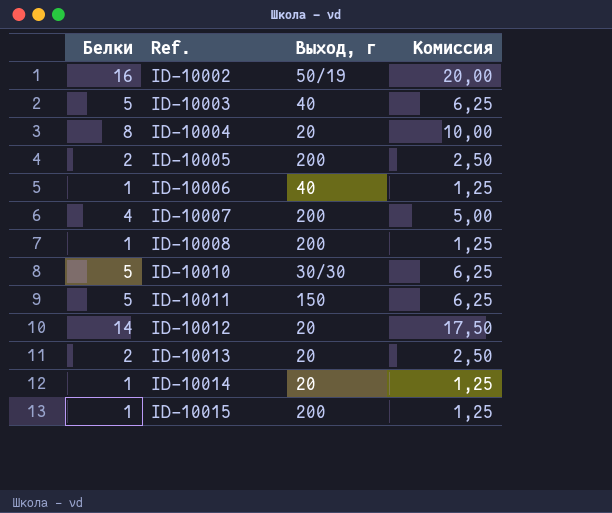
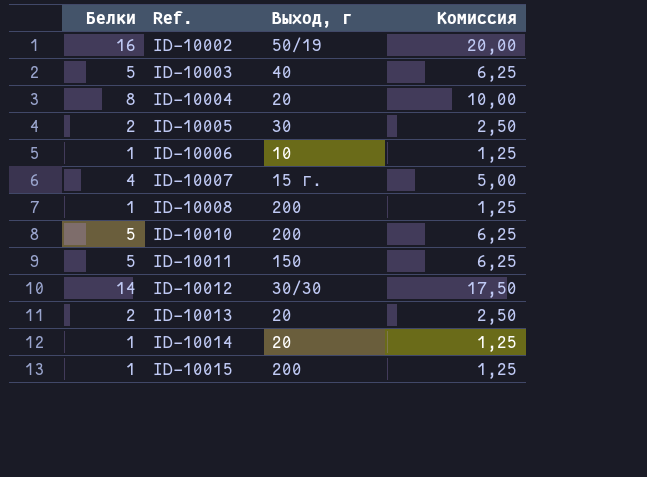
ID-10005 | Выход, г: 200 -> 30
ID-10006 | Выход, г: 40 -> 10
ID-10007 | Выход, г: 200 -> 15 г.
ID-10010 | Выход, г: 30/30 -> 200
ID-10012 | Выход, г: 20 -> 30/30

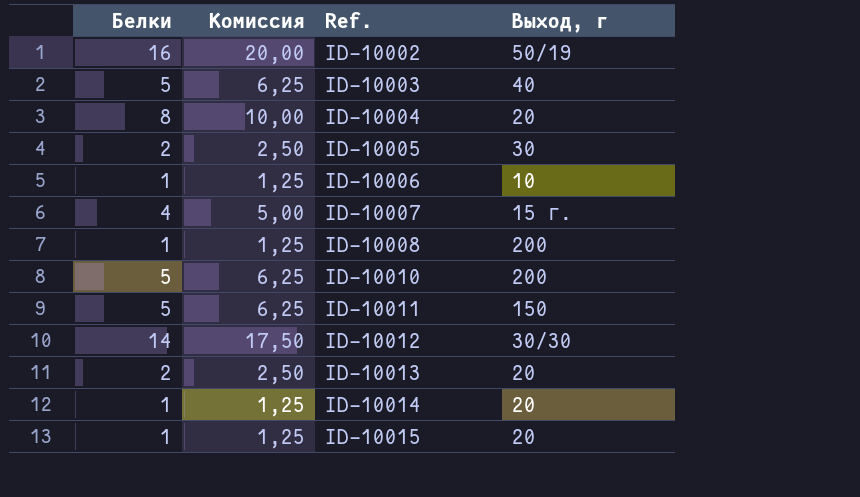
column Комиссия | position: 4 -> 2
ID-10015 | Выход, г: 200 -> 20

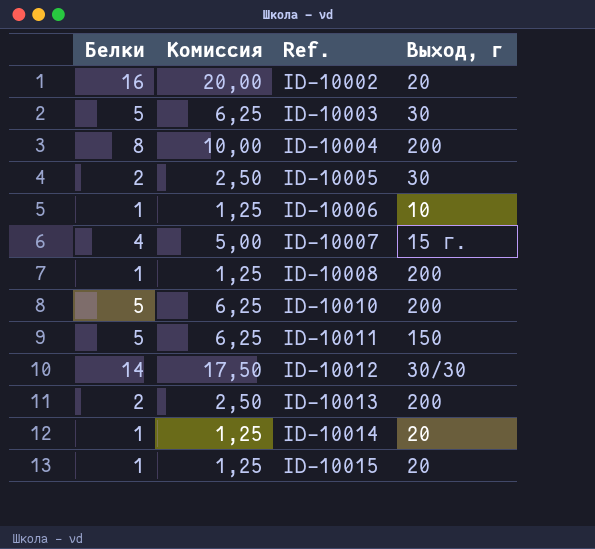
ID-10002 | Выход, г: 50/19 -> 20
ID-10003 | Выход, г: 40 -> 30
ID-10004 | Выход, г: 20 -> 200
ID-10013 | Выход, г: 20 -> 200

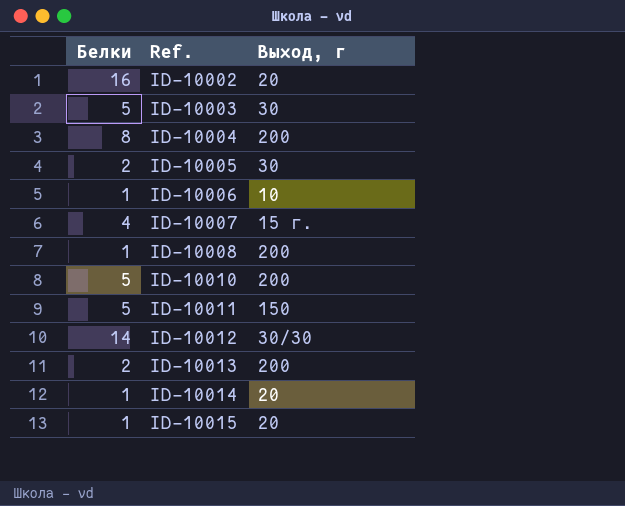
column Комиссия | formula: [Белки] * 1,25 -> none

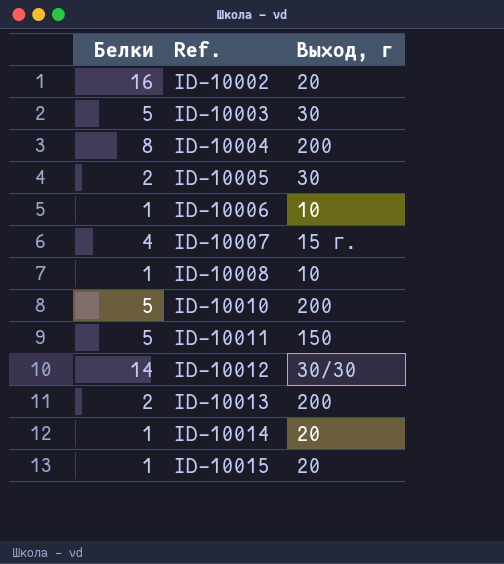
ID-10008 | Выход, г: 200 -> 10

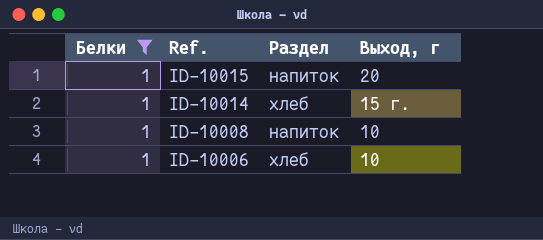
filter: none -> Белки = 1
row order: Ref. ascending -> Ref. descending
column Раздел | position: none -> 3
ID-10014 | Выход, г: 20 -> 15 г.

